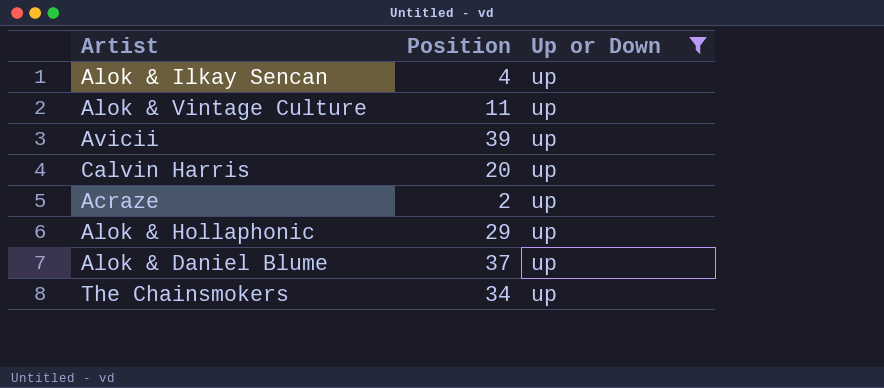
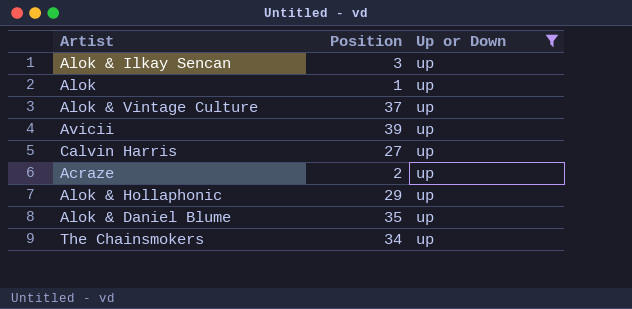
Alok & Ilkay Sencan | Position: 4 -> 3
row Alok: none -> 1 | up
Alok & Vintage Culture | Position: 11 -> 37
Calvin Harris | Position: 20 -> 27
Alok & Daniel Blume | Position: 37 -> 35

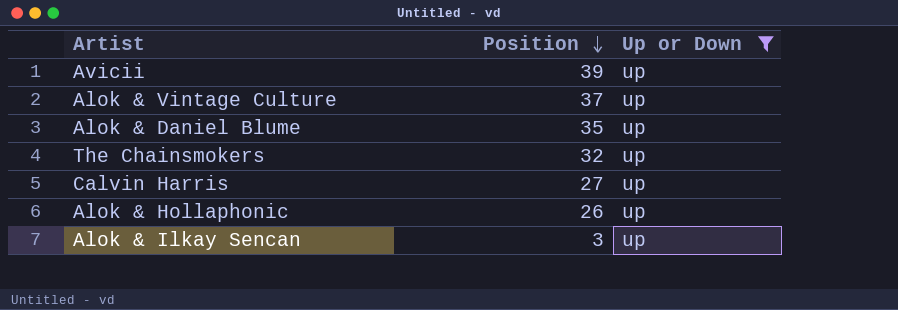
row order: none -> Position descending
row Alok: 1 | up -> none
row Acraze: 2 | up -> none
The Chainsmokers | Position: 34 -> 32
Alok & Hollaphonic | Position: 29 -> 26

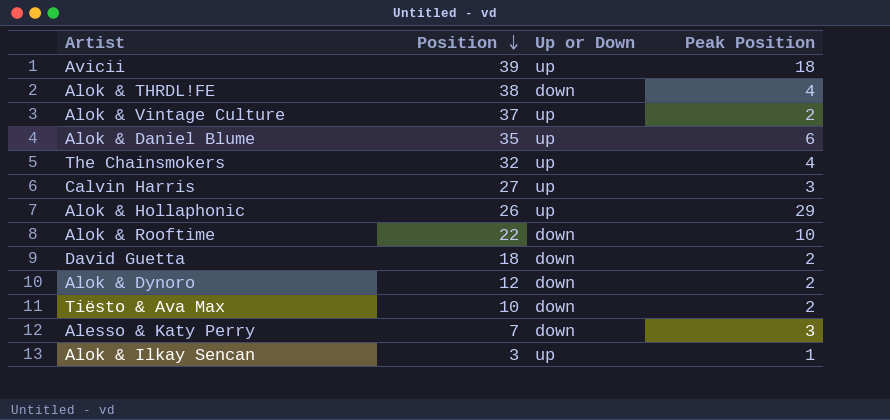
filter: Up or Down = up -> none
column Peak Position | position: none -> 4

